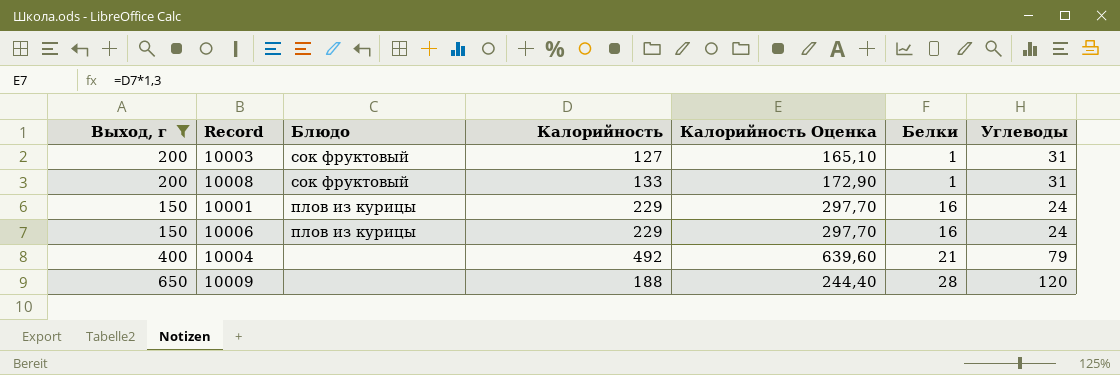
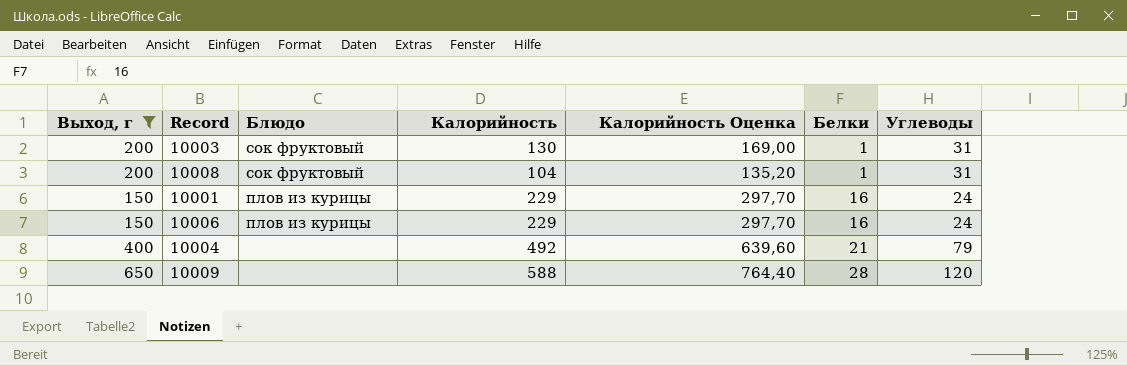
10003 | Калорийность: 127 -> 130
10003 | Калорийность Оценка: 165,10 -> 169,00
10008 | Калорийность: 133 -> 104
10008 | Калорийность Оценка: 172,90 -> 135,20
10009 | Калорийность: 188 -> 588
10009 | Калорийность Оценка: 244,40 -> 764,40

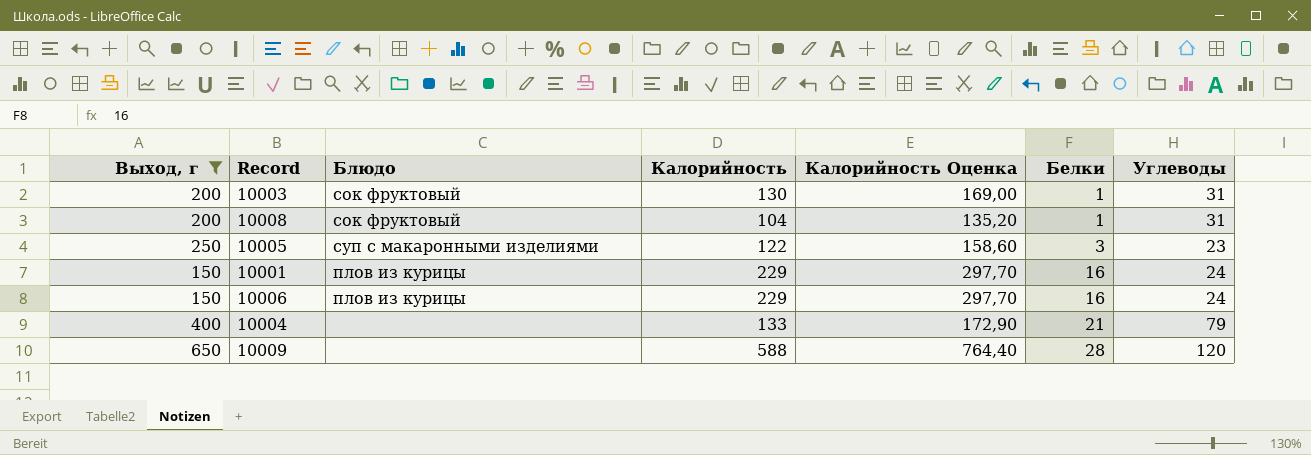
row 10005: none -> 250 | суп с макаронными изделиями | 122 | 158,60 | 3 | 23
10004 | Калорийность: 492 -> 133
10004 | Калорийность Оценка: 639,60 -> 172,90

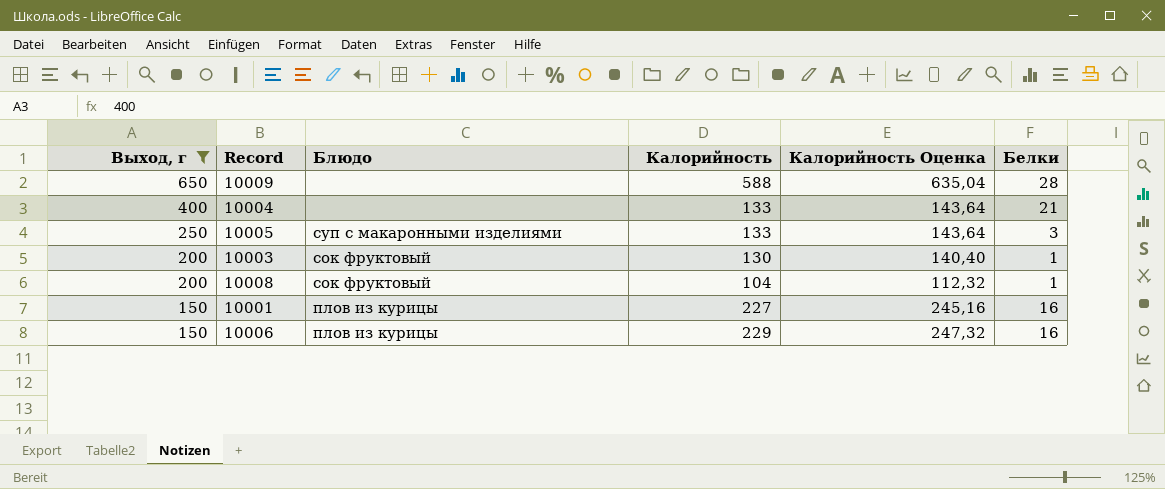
row order: Белки ascending -> Выход, г descending
column Углеводы | position: 7 -> none
column Калорийность Оценка | formula: [Калорийность] * 1,3 -> [Калорийность] * 1,08
10005 | Калорийность: 122 -> 133
10001 | Калорийность: 229 -> 227

